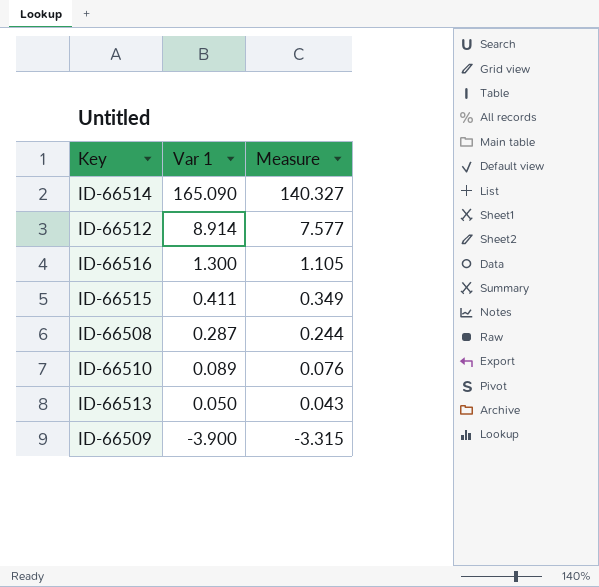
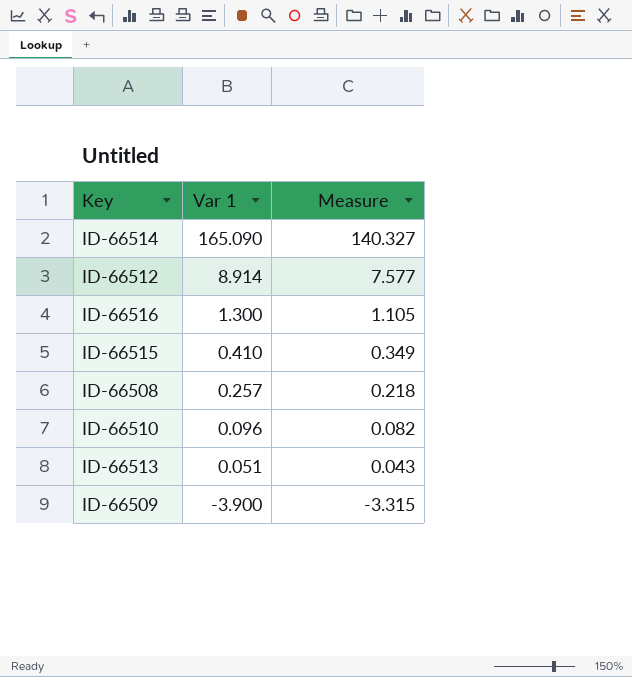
ID-66515 | Var 1: 0.411 -> 0.410
ID-66508 | Var 1: 0.287 -> 0.257
ID-66508 | Measure: 0.244 -> 0.218
ID-66510 | Var 1: 0.089 -> 0.096
ID-66510 | Measure: 0.076 -> 0.082
ID-66513 | Var 1: 0.050 -> 0.051

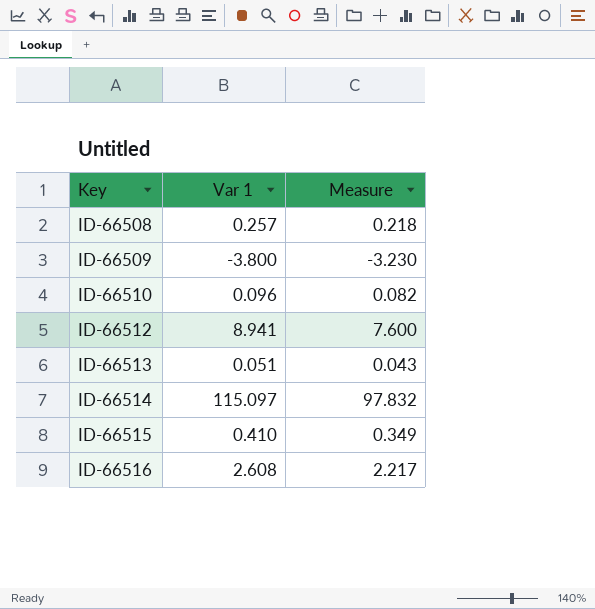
row order: Var 1 descending -> Key ascending
ID-66509 | Var 1: -3.900 -> -3.800
ID-66509 | Measure: -3.315 -> -3.230
ID-66512 | Var 1: 8.914 -> 8.941
ID-66512 | Measure: 7.577 -> 7.600
ID-66514 | Var 1: 165.090 -> 115.097
ID-66514 | Measure: 140.327 -> 97.832
ID-66516 | Var 1: 1.300 -> 2.608
ID-66516 | Measure: 1.105 -> 2.217

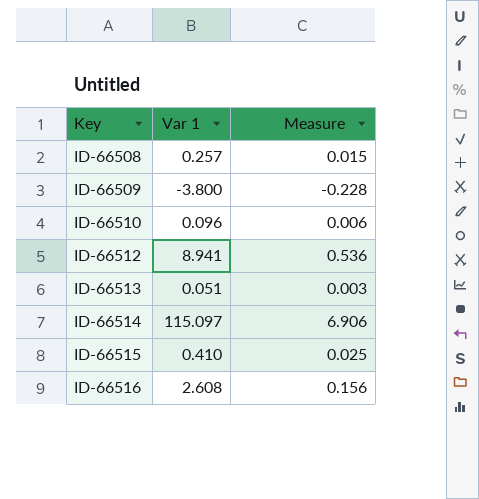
column Measure | formula: [Var 1] * 0.85 -> [Var 1] * 0.06

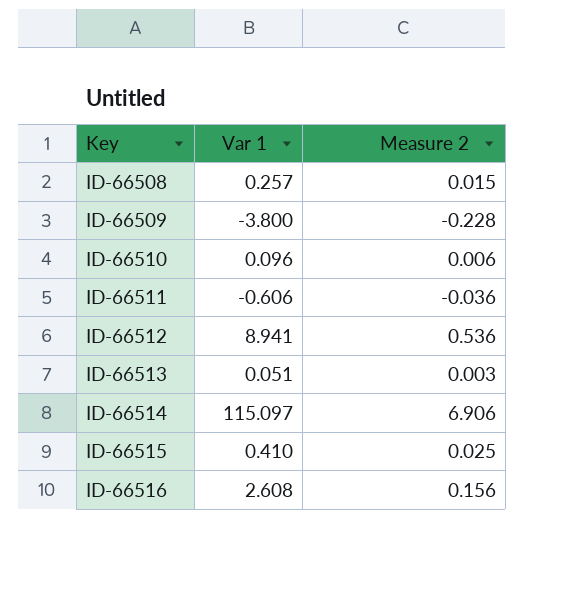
column name: Measure -> Measure 2
row ID-66511: none -> -0.606 | -0.036

